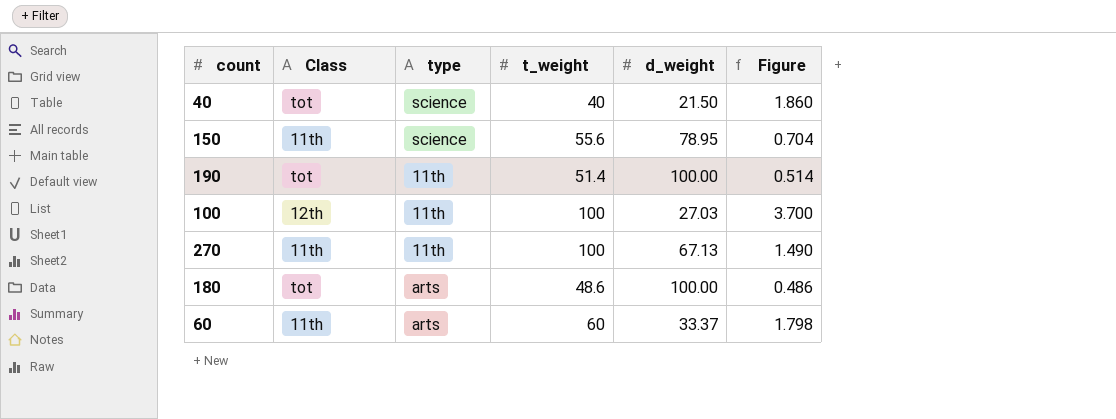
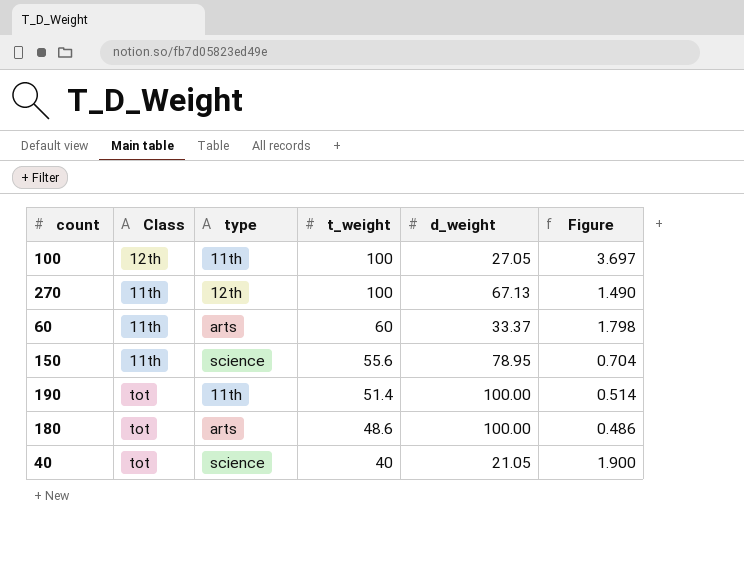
row order: none -> t_weight descending
100 | d_weight: 27.03 -> 27.05
100 | Figure: 3.700 -> 3.697
270 | type: 11th -> 12th
40 | d_weight: 21.50 -> 21.05
40 | Figure: 1.860 -> 1.900

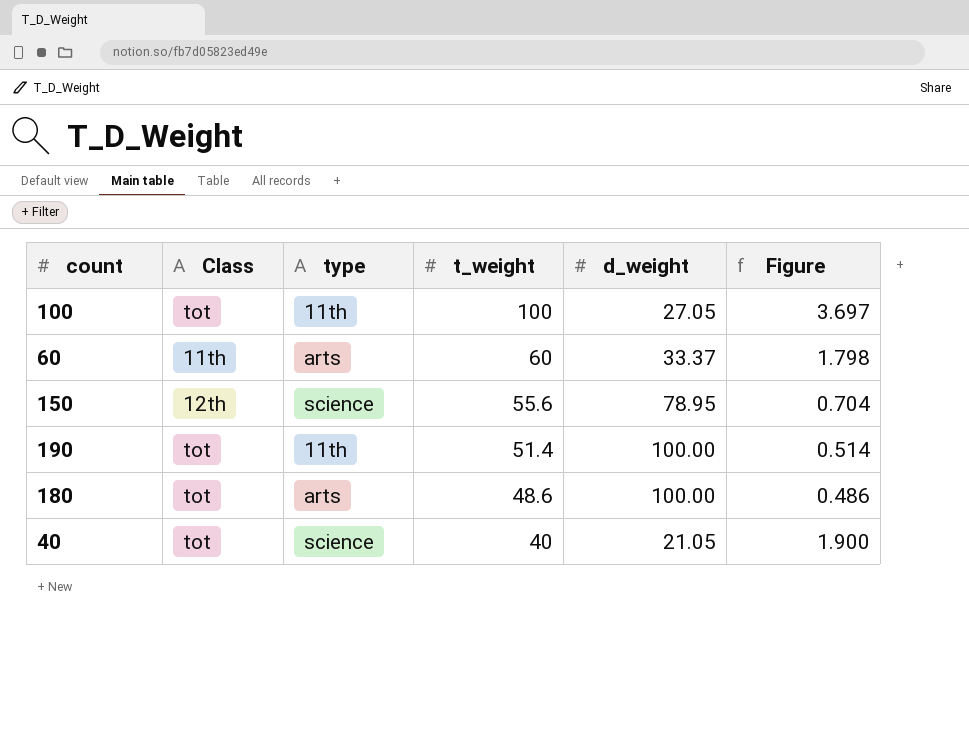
row 270: 11th | 12th | 100 | 67.13 | 1.490 -> none
100 | Class: 12th -> tot
150 | Class: 11th -> 12th

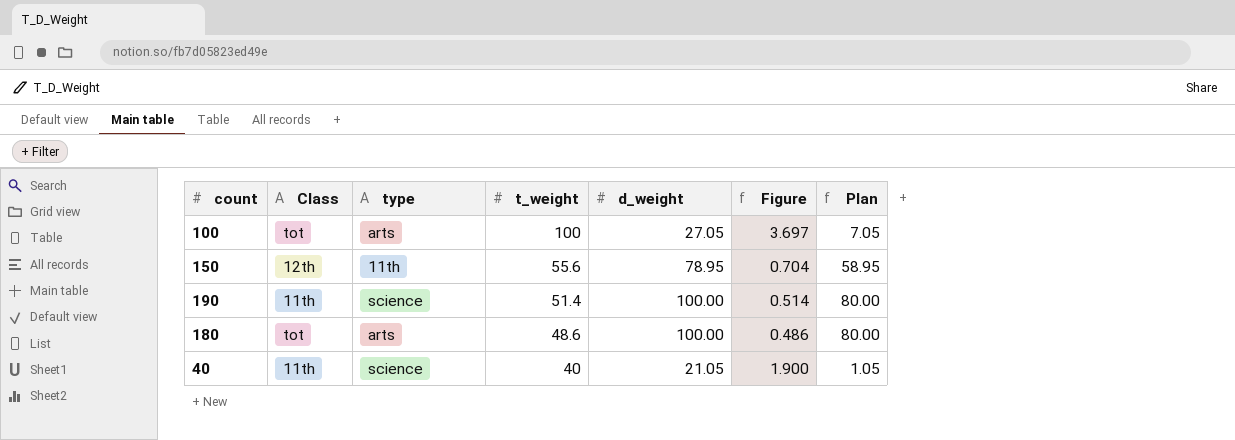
column Plan | formula: none -> [d_weight] - 20
row 60: 11th | arts | 60 | 33.37 | 1.798 -> none
100 | type: 11th -> arts
150 | type: science -> 11th
190 | Class: tot -> 11th
190 | type: 11th -> science
40 | Class: tot -> 11th

